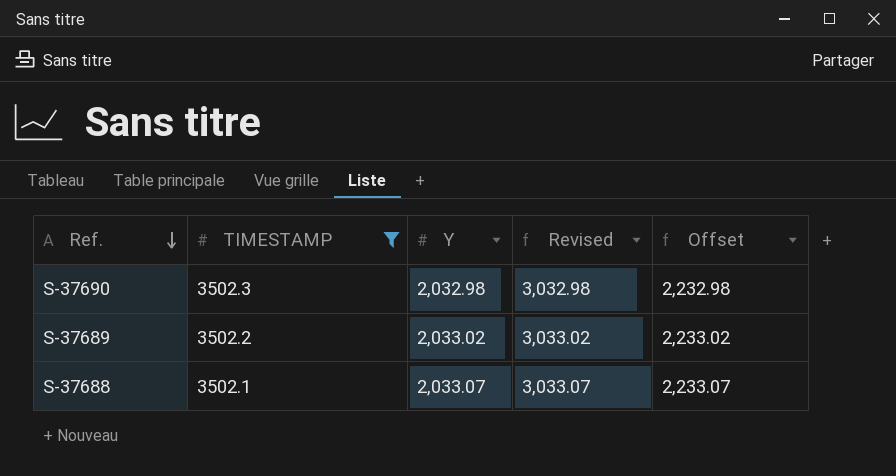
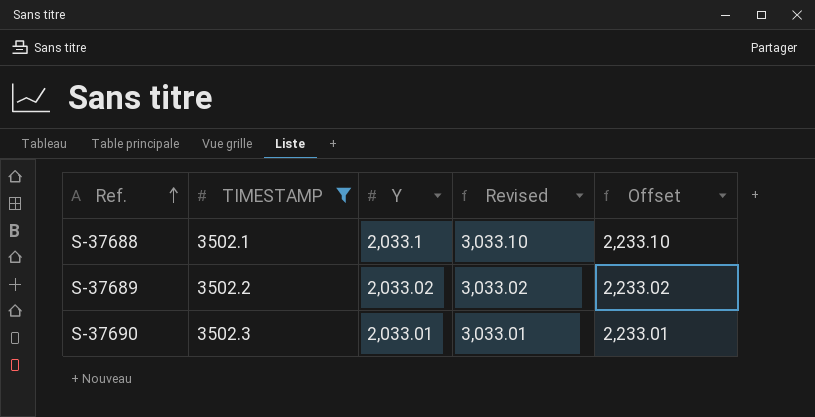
row order: Ref. descending -> Ref. ascending
S-37688 | Y: 2,033.07 -> 2,033.1
S-37688 | Revised: 3,033.07 -> 3,033.10
S-37688 | Offset: 2,233.07 -> 2,233.10
S-37690 | Y: 2,032.98 -> 2,033.01
S-37690 | Revised: 3,032.98 -> 3,033.01
S-37690 | Offset: 2,232.98 -> 2,233.01

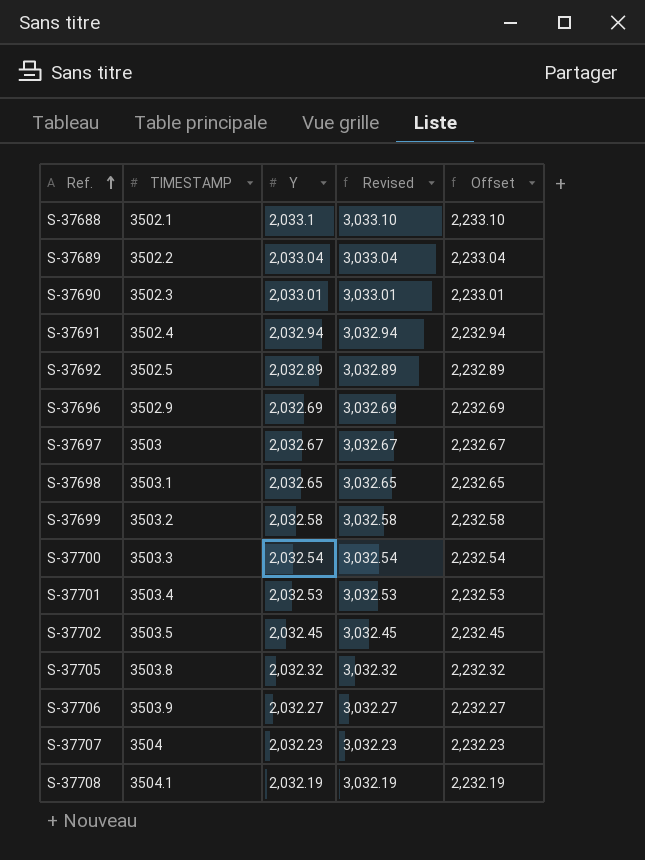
filter: TIMESTAMP <= 3502.3 -> none
S-37689 | Y: 2,033.02 -> 2,033.04
S-37689 | Revised: 3,033.02 -> 3,033.04
S-37689 | Offset: 2,233.02 -> 2,233.04

